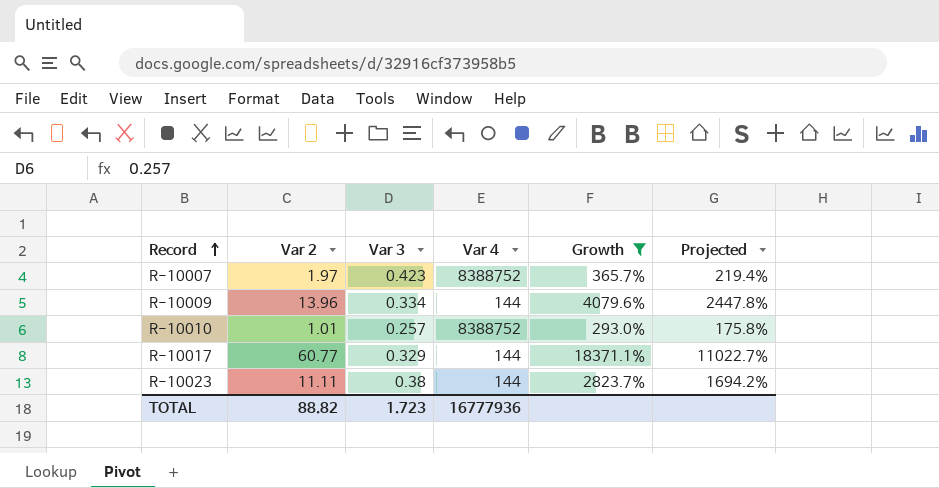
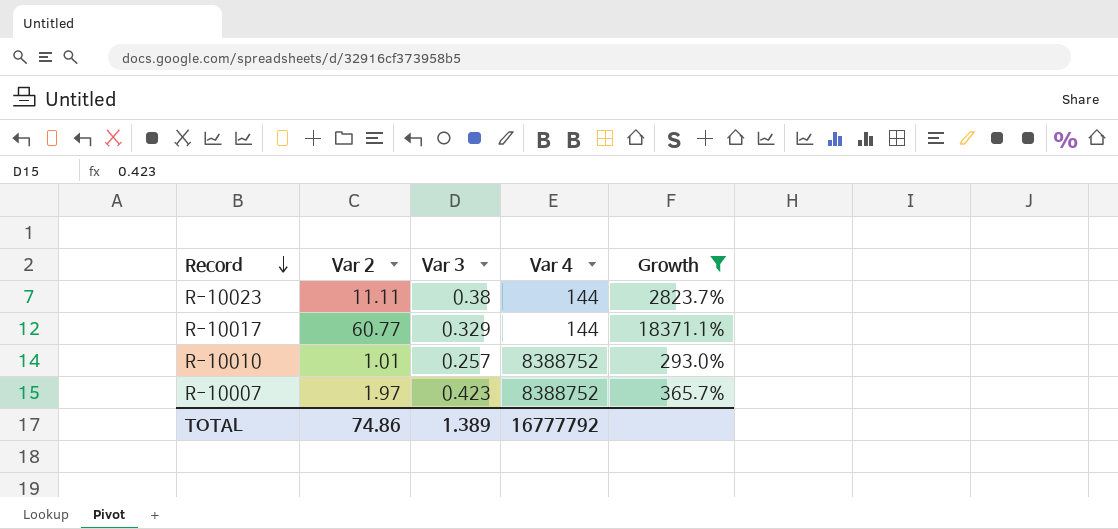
row order: Record ascending -> Record descending
column Projected | formula: [Growth] * 0.6 -> none
row R-10009: 13.96 | 0.334 | 144 | 4079.6% | 2447.8% -> none
TOTAL | Var 2: 88.82 -> 74.86
TOTAL | Var 3: 1.723 -> 1.389
TOTAL | Var 4: 16777936 -> 16777792

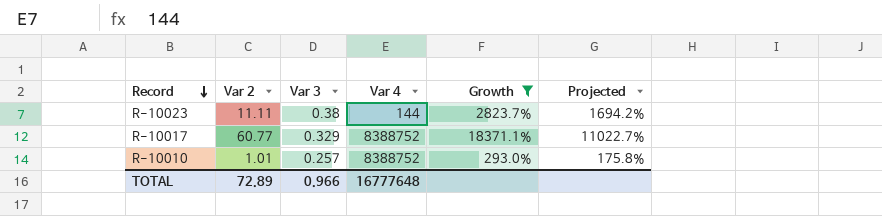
column Projected | formula: none -> [Growth] * 0.6
row R-10007: 1.97 | 0.423 | 8388752 | 365.7% -> none
R-10017 | Var 4: 144 -> 8388752
TOTAL | Var 2: 74.86 -> 72.89
TOTAL | Var 3: 1.389 -> 0.966
TOTAL | Var 4: 16777792 -> 16777648

